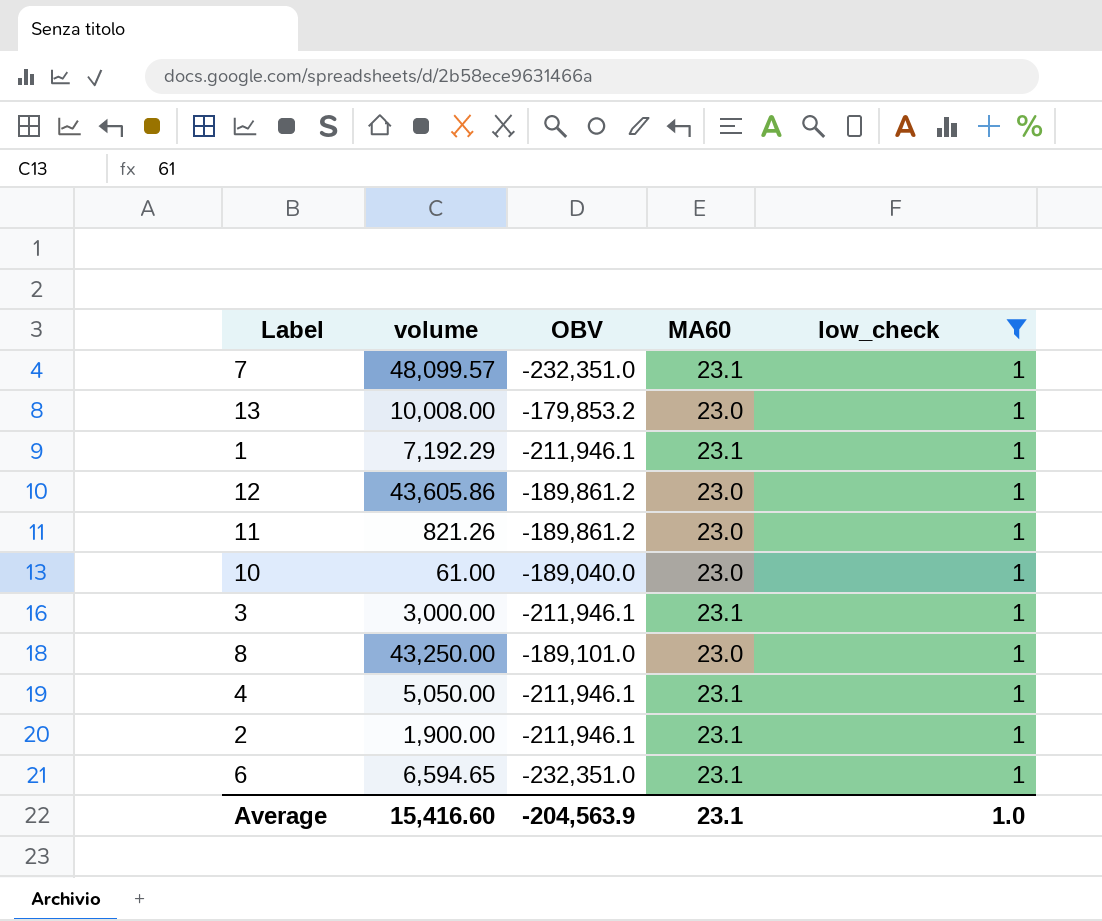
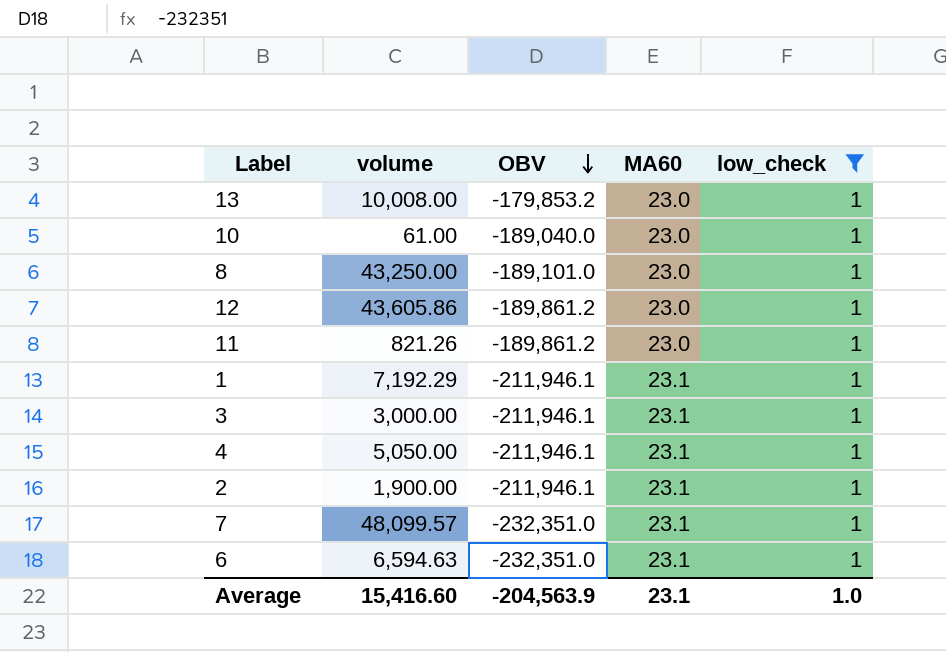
row order: none -> OBV descending
6 | volume: 6,594.65 -> 6,594.63

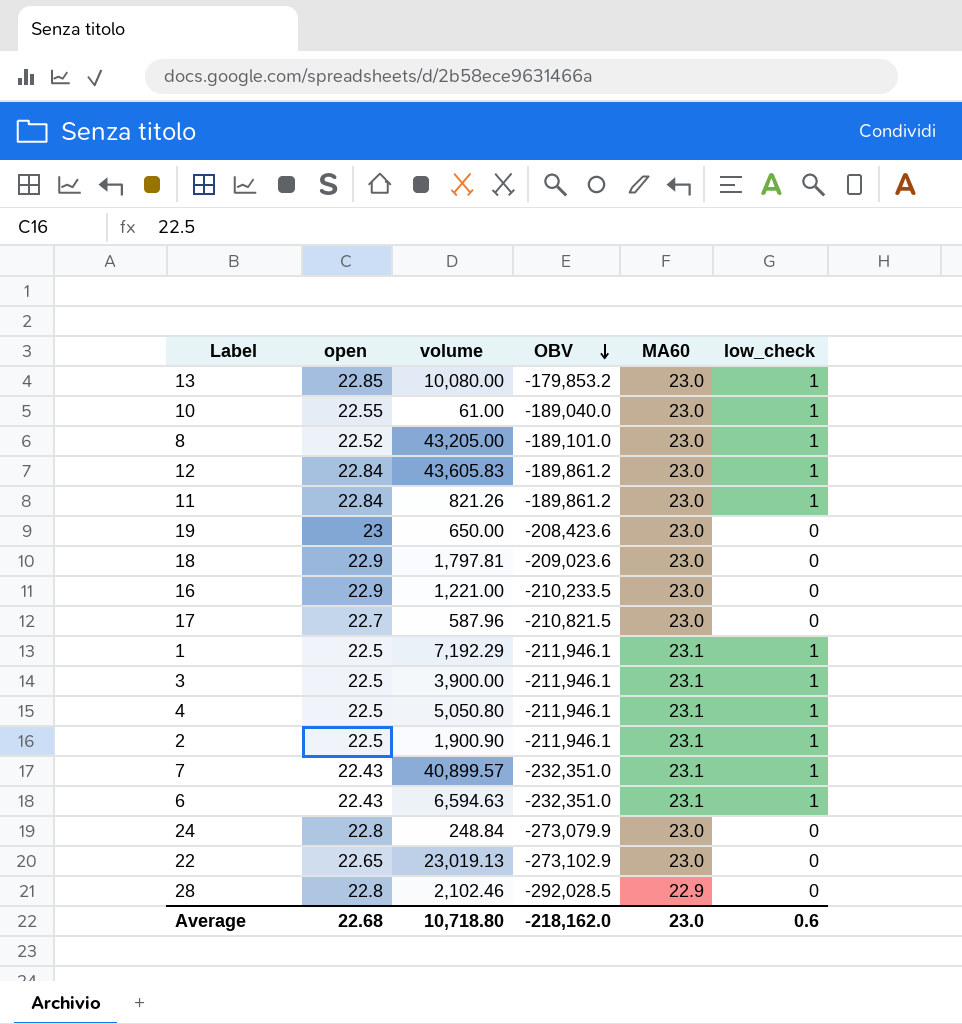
filter: low_check = 1 -> none
column open | position: none -> 2
13 | volume: 10,008.00 -> 10,080.00
8 | volume: 43,250.00 -> 43,205.00
12 | volume: 43,605.86 -> 43,605.83
3 | volume: 3,000.00 -> 3,900.00
4 | volume: 5,050.00 -> 5,050.80
2 | volume: 1,900.00 -> 1,900.90
7 | volume: 48,099.57 -> 40,899.57
Average | volume: 15,416.60 -> 10,718.80
Average | OBV: -204,563.9 -> -218,162.0
Average | MA60: 23.1 -> 23.0
Average | low_check: 1.0 -> 0.6

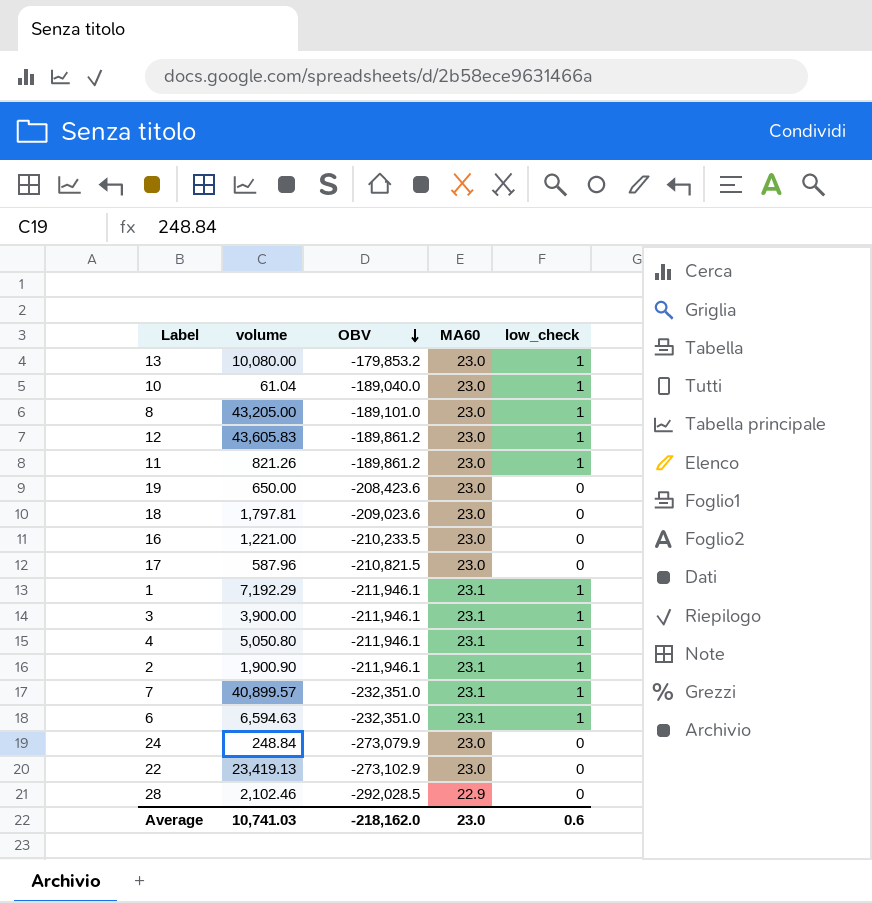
column open | position: 2 -> none
10 | volume: 61.00 -> 61.04
22 | volume: 23,019.13 -> 23,419.13
Average | volume: 10,718.80 -> 10,741.03

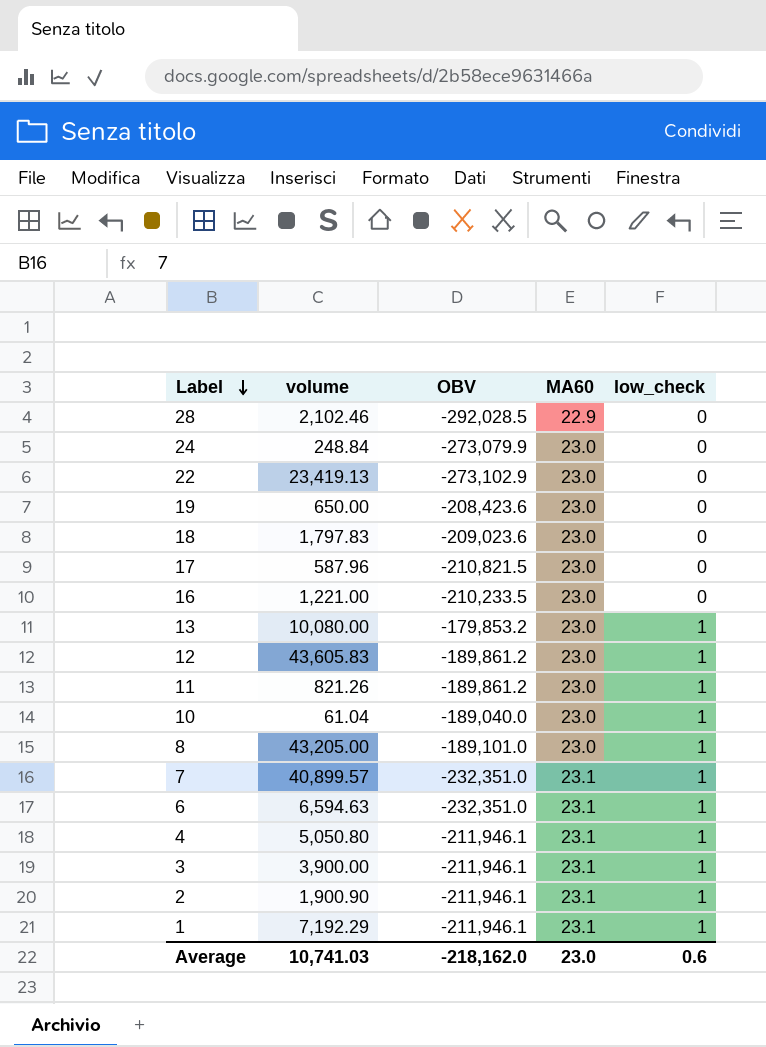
row order: OBV descending -> Label descending
18 | volume: 1,797.81 -> 1,797.83

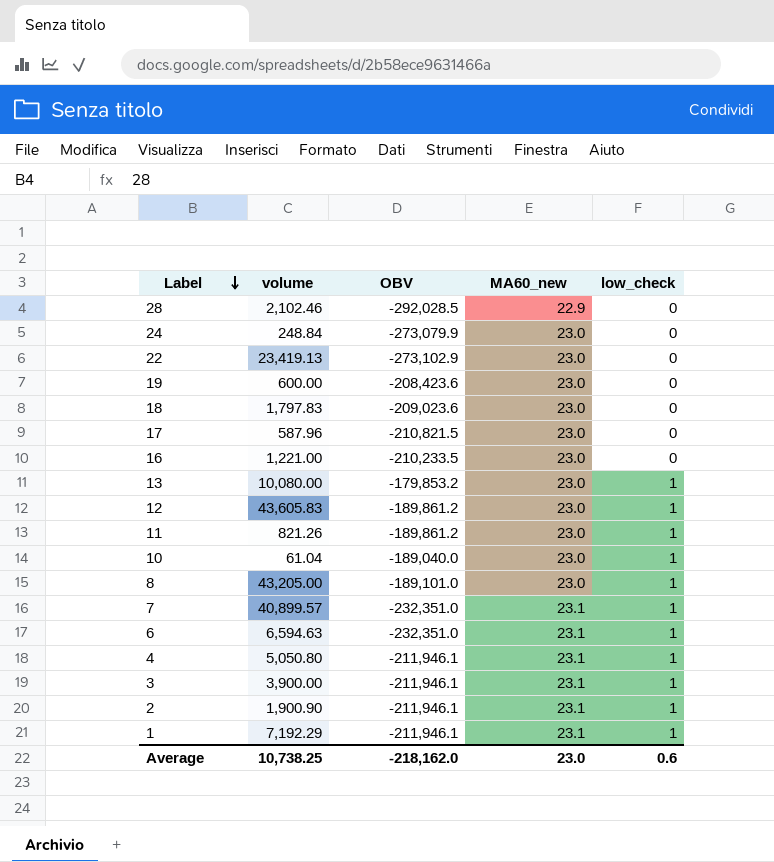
column name: MA60 -> MA60_new
19 | volume: 650.00 -> 600.00
Average | volume: 10,741.03 -> 10,738.25

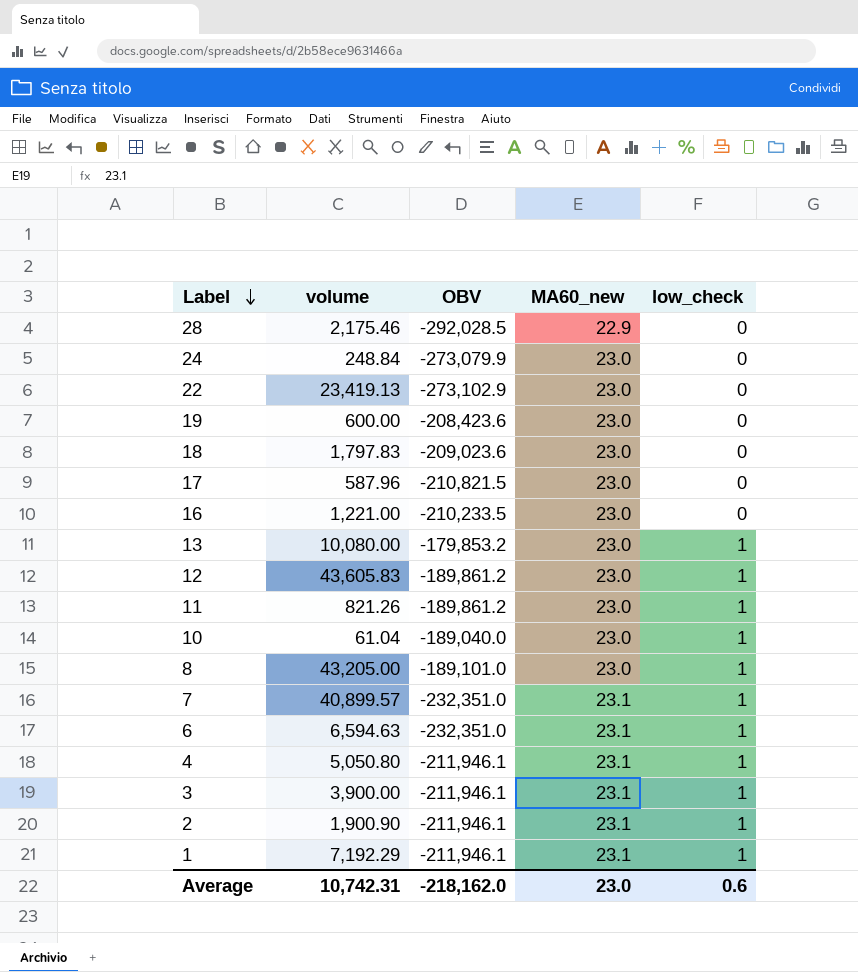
28 | volume: 2,102.46 -> 2,175.46
Average | volume: 10,738.25 -> 10,742.31

